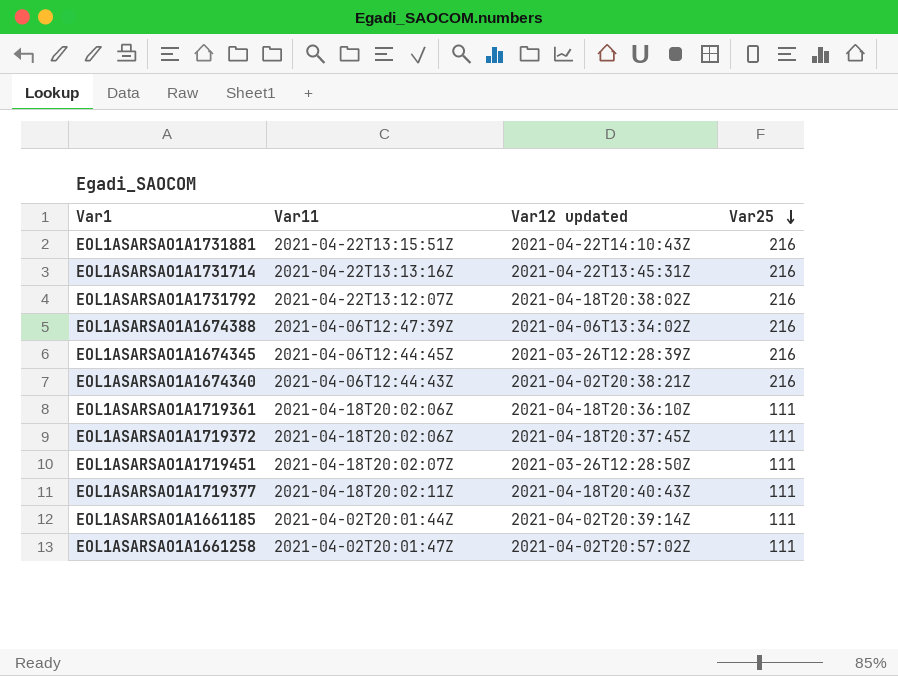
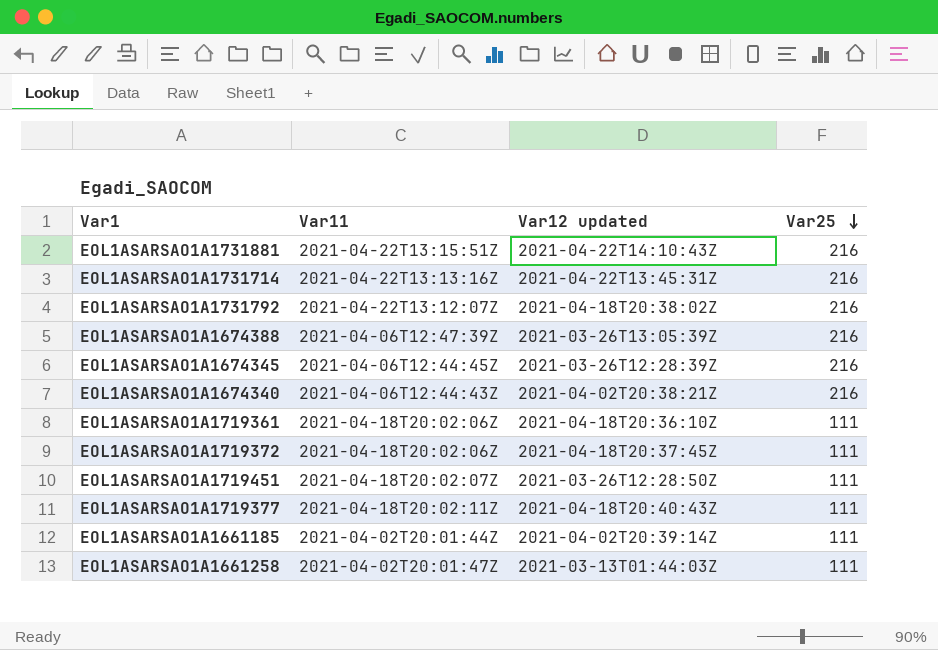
EOL1ASARSAO1A1674388 | Var12 updated: 2021-04-06T13:34:02Z -> 2021-03-26T13:05:39Z
EOL1ASARSAO1A1661258 | Var12 updated: 2021-04-02T20:57:02Z -> 2021-03-13T01:44:03Z

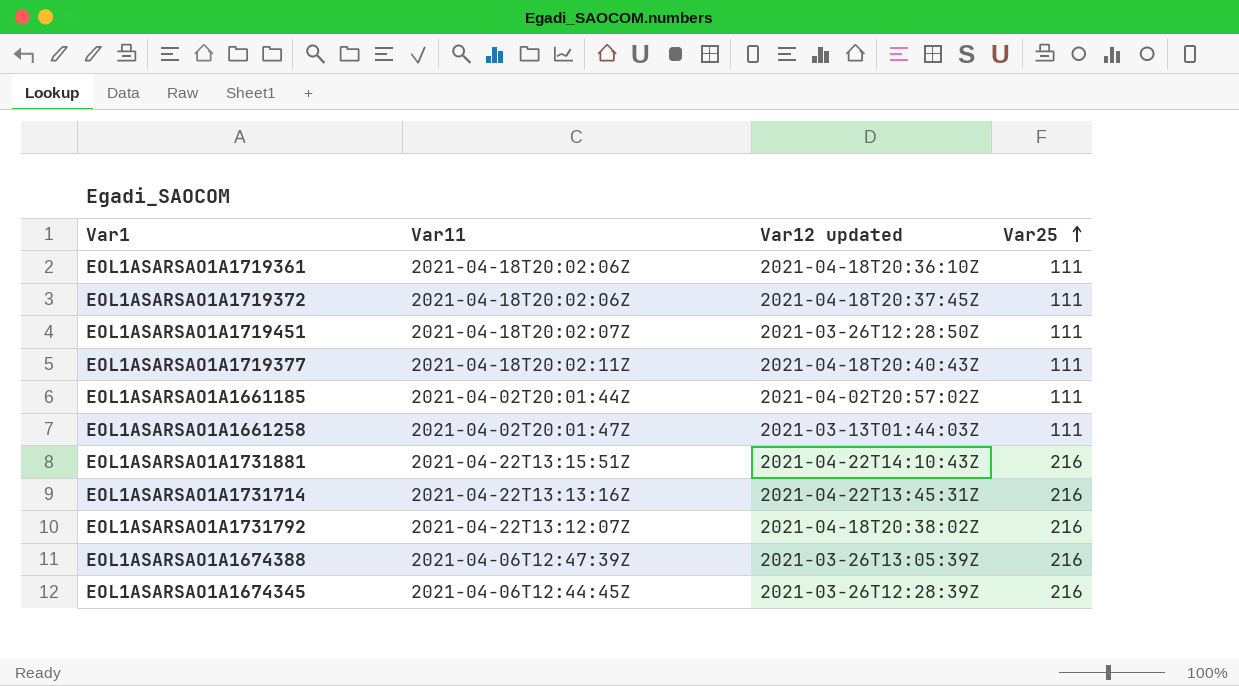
row order: Var25 descending -> Var25 ascending
row EOL1ASARSAO1A1674340: 2021-04-06T12:44:43Z | 2021-04-02T20:38:21Z | 216 -> none
EOL1ASARSAO1A1661185 | Var12 updated: 2021-04-02T20:39:14Z -> 2021-04-02T20:57:02Z

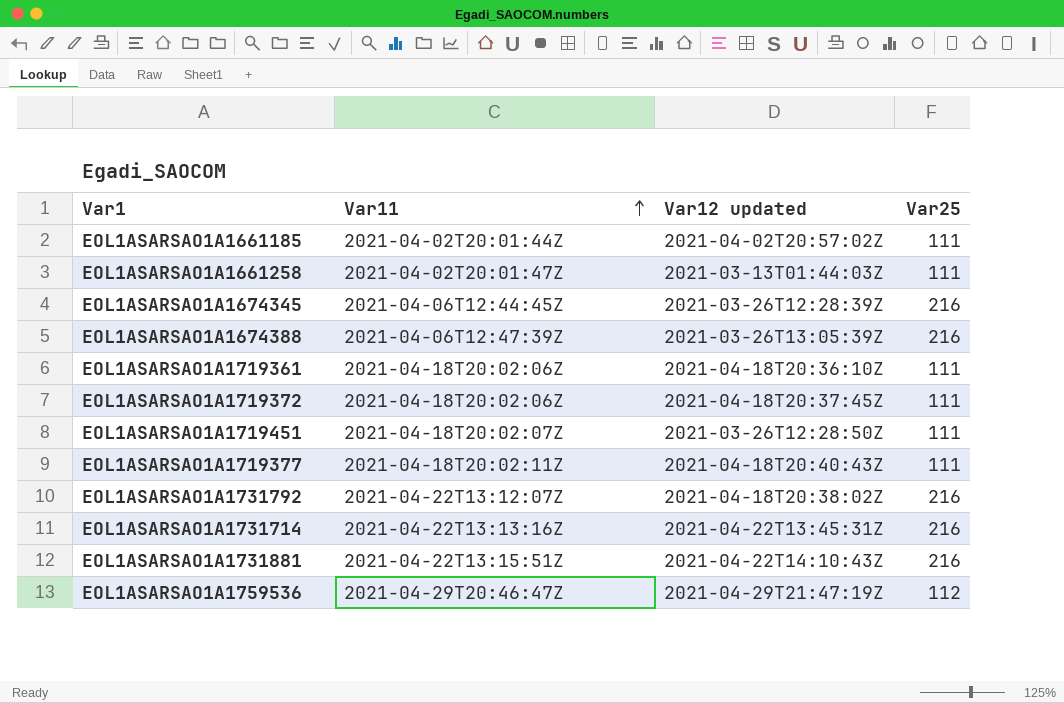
row order: Var25 ascending -> Var11 ascending
row EOL1ASARSAO1A1759536: none -> 2021-04-29T20:46:47Z | 2021-04-29T21:47:19Z | 112

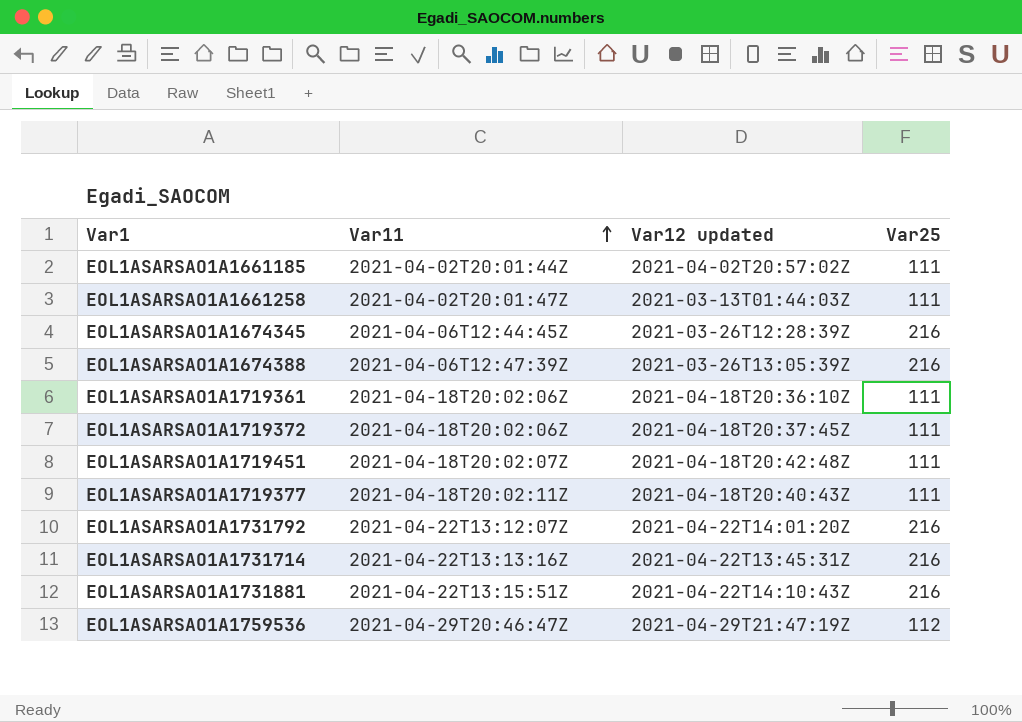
EOL1ASARSAO1A1719451 | Var12 updated: 2021-03-26T12:28:50Z -> 2021-04-18T20:42:48Z
EOL1ASARSAO1A1731792 | Var12 updated: 2021-04-18T20:38:02Z -> 2021-04-22T14:01:20Z

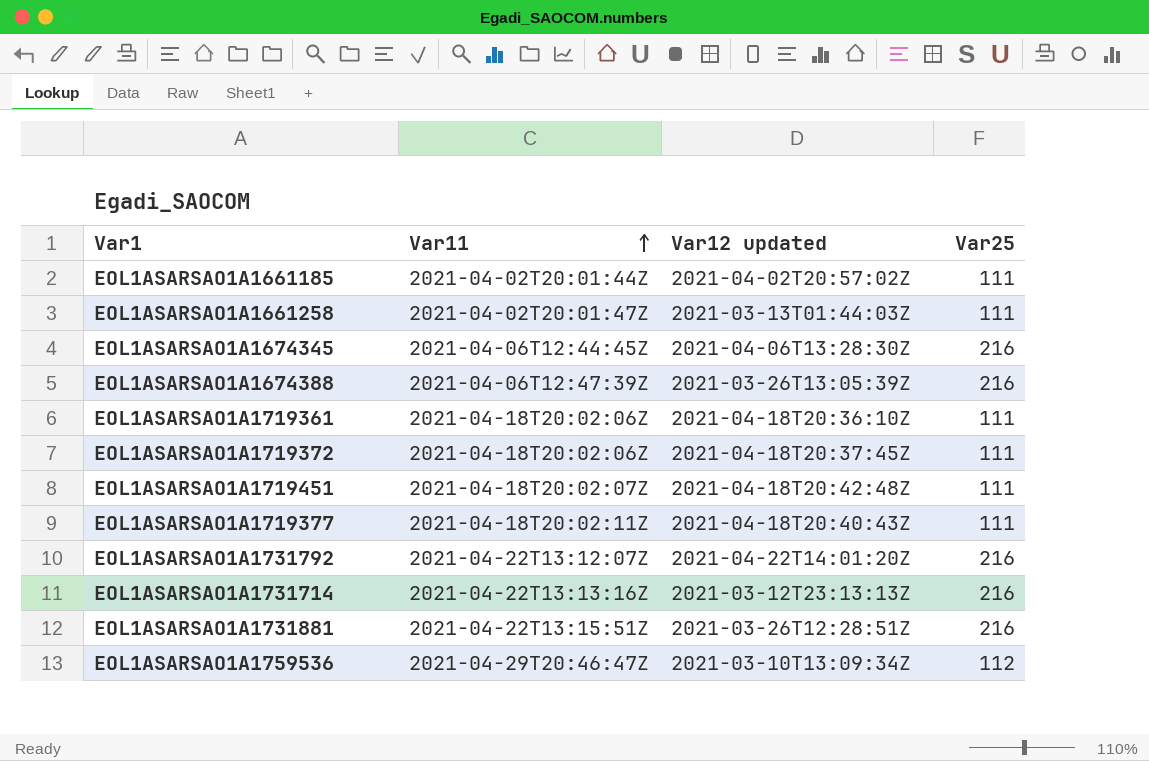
EOL1ASARSAO1A1674345 | Var12 updated: 2021-03-26T12:28:39Z -> 2021-04-06T13:28:30Z
EOL1ASARSAO1A1731714 | Var12 updated: 2021-04-22T13:45:31Z -> 2021-03-12T23:13:13Z
EOL1ASARSAO1A1731881 | Var12 updated: 2021-04-22T14:10:43Z -> 2021-03-26T12:28:51Z
EOL1ASARSAO1A1759536 | Var12 updated: 2021-04-29T21:47:19Z -> 2021-03-10T13:09:34Z

